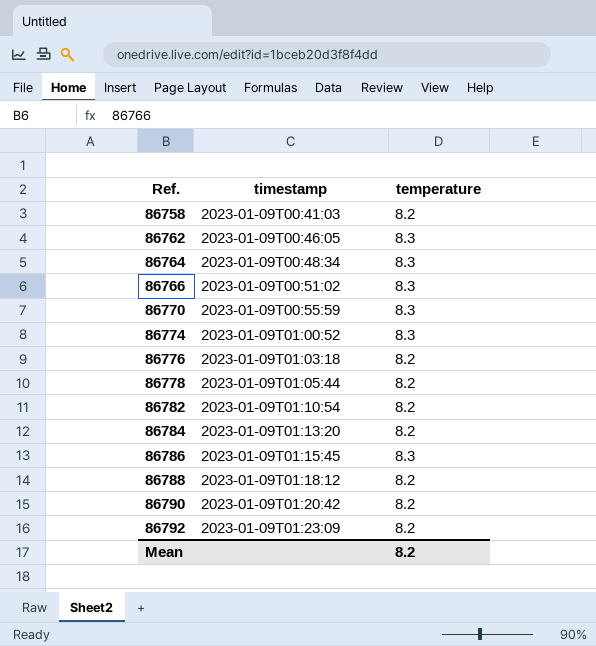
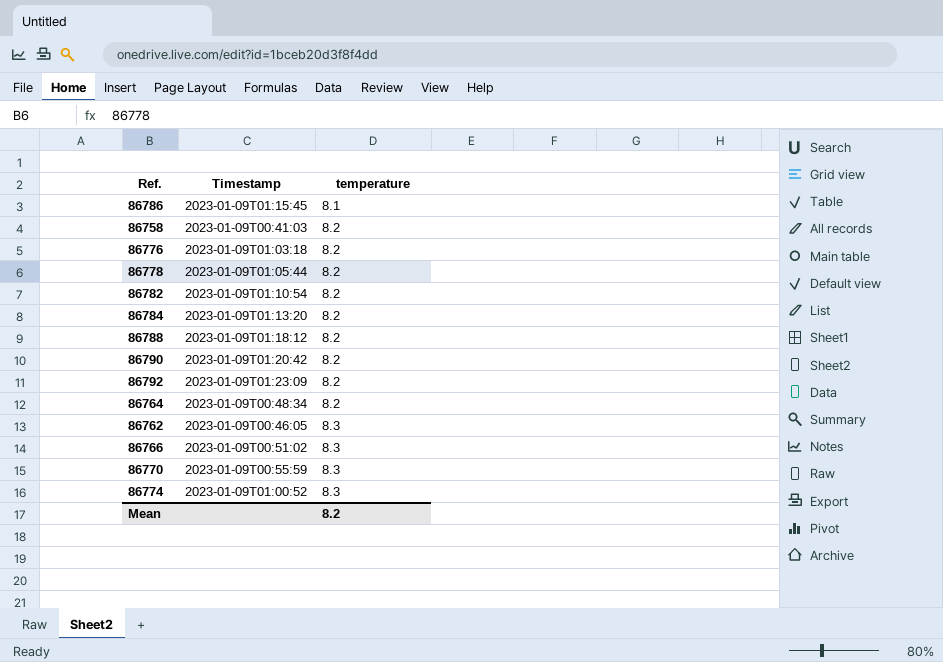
row order: Ref. ascending -> temperature ascending
column name: timestamp -> Timestamp
86786 | temperature: 8.3 -> 8.1
86764 | temperature: 8.3 -> 8.2

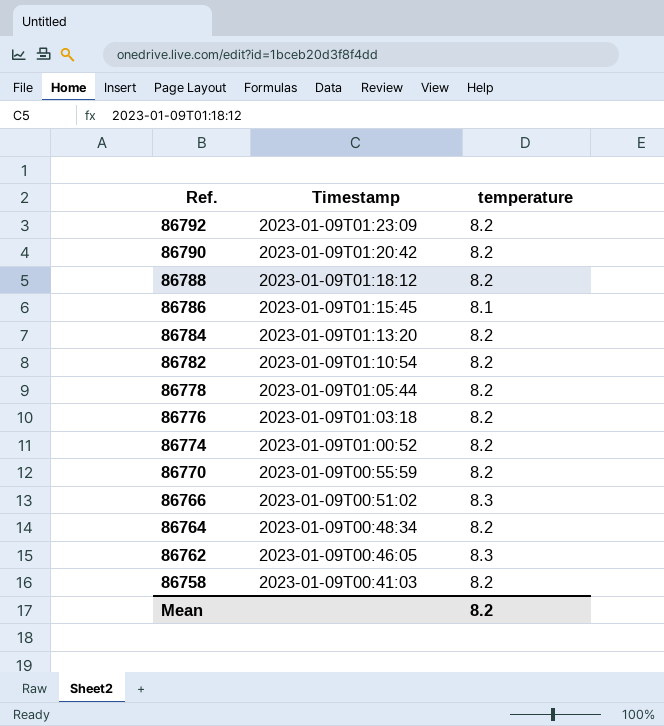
row order: temperature ascending -> Ref. descending
86774 | temperature: 8.3 -> 8.2
86770 | temperature: 8.3 -> 8.2

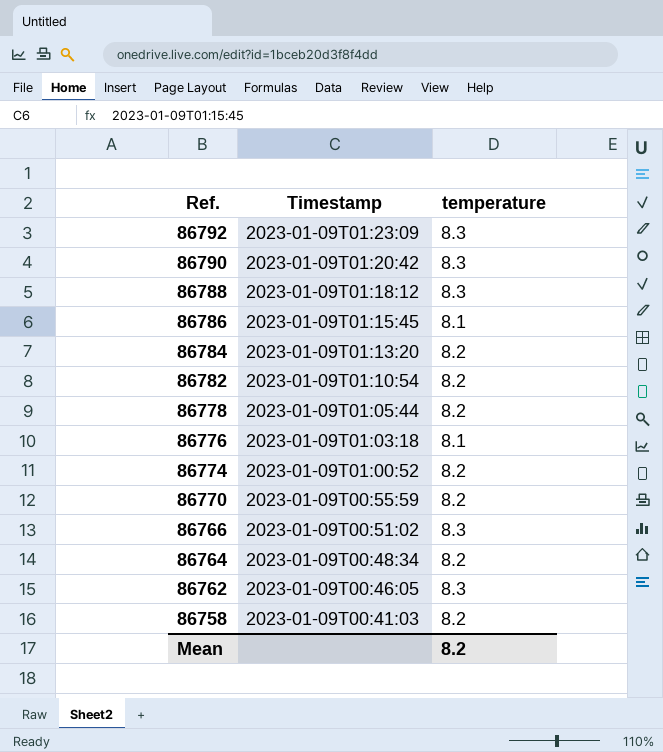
86792 | temperature: 8.2 -> 8.3
86790 | temperature: 8.2 -> 8.3
86788 | temperature: 8.2 -> 8.3
86776 | temperature: 8.2 -> 8.1

